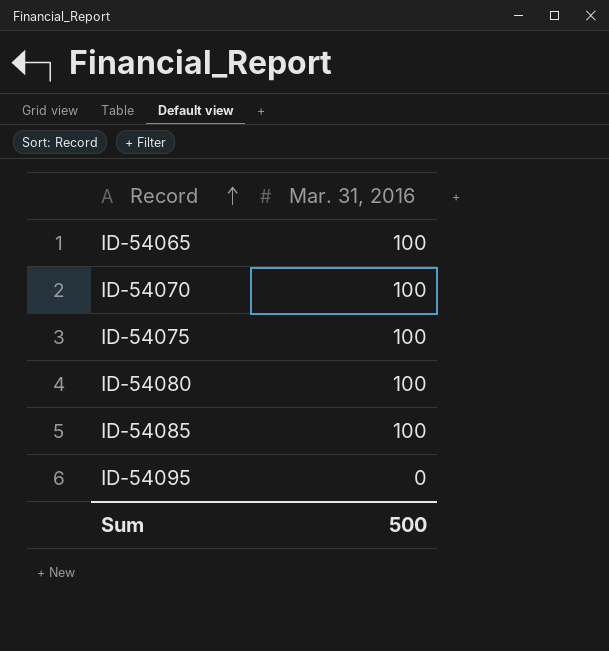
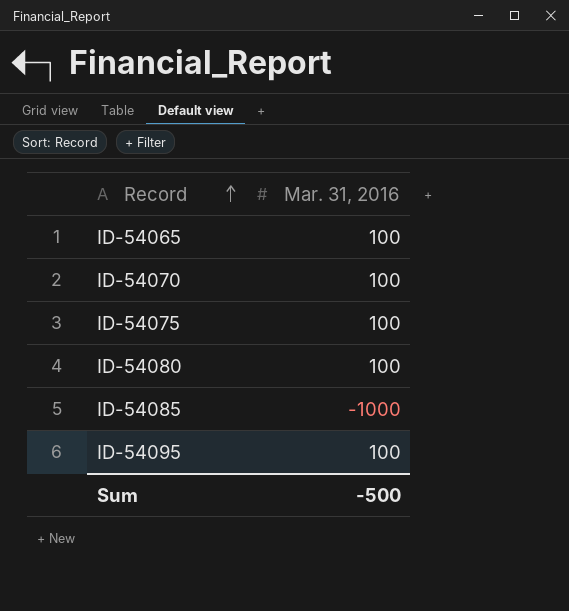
ID-54085 | Mar. 31, 2016: 100 -> -1000
ID-54095 | Mar. 31, 2016: 0 -> 100
Sum | Mar. 31, 2016: 500 -> -500

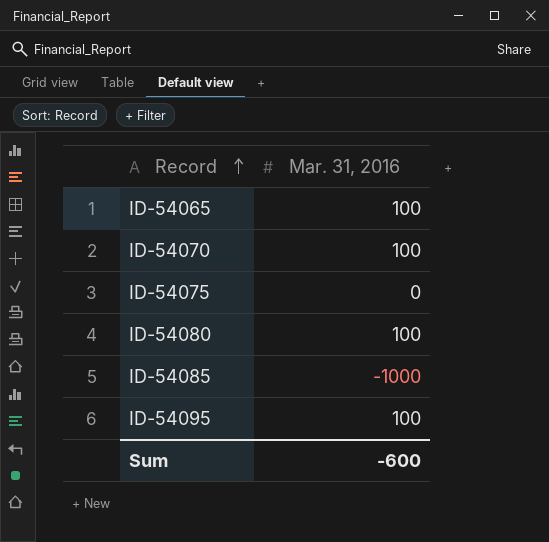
ID-54075 | Mar. 31, 2016: 100 -> 0
Sum | Mar. 31, 2016: -500 -> -600

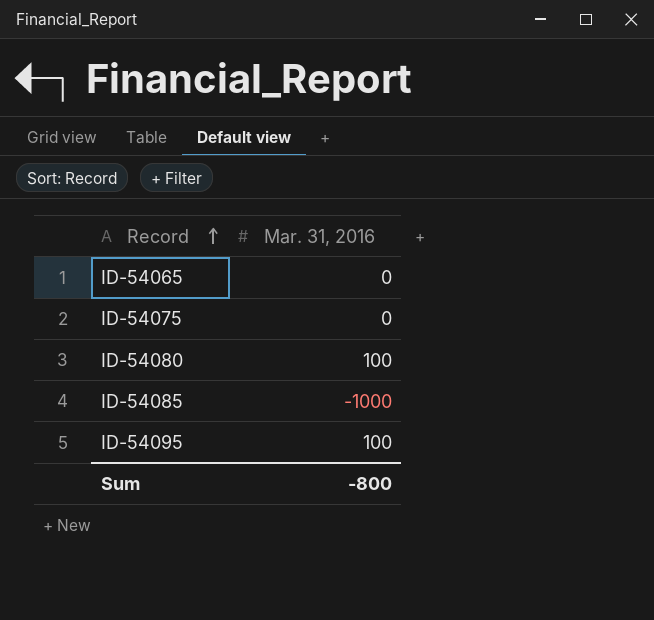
row ID-54070: 100 -> none
ID-54065 | Mar. 31, 2016: 100 -> 0
Sum | Mar. 31, 2016: -600 -> -800

